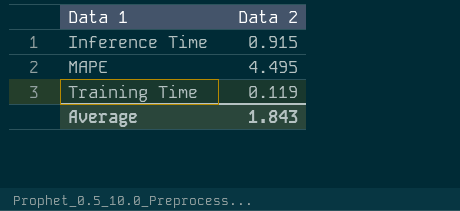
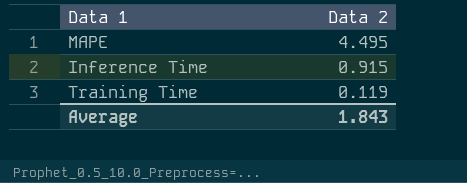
row order: Data 1 ascending -> Data 2 descending

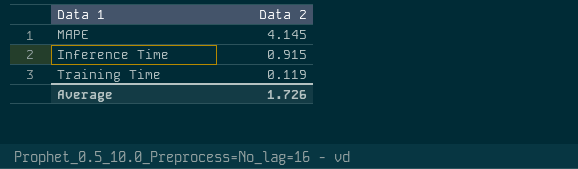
MAPE | Data 2: 4.495 -> 4.145
Average | Data 2: 1.843 -> 1.726

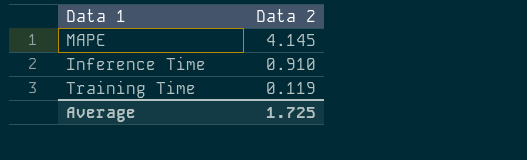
Inference Time | Data 2: 0.915 -> 0.910
Average | Data 2: 1.726 -> 1.725

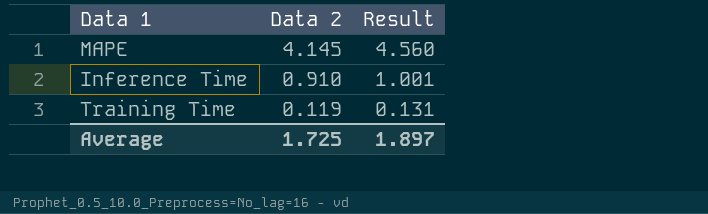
column Result | formula: none -> [Data 2] * 1.1

